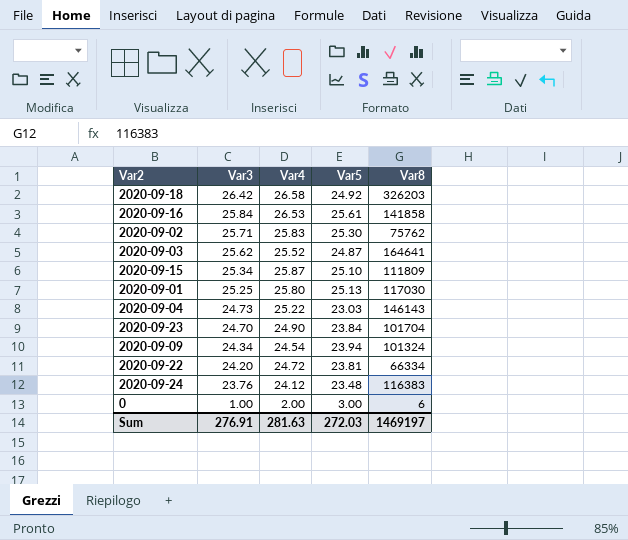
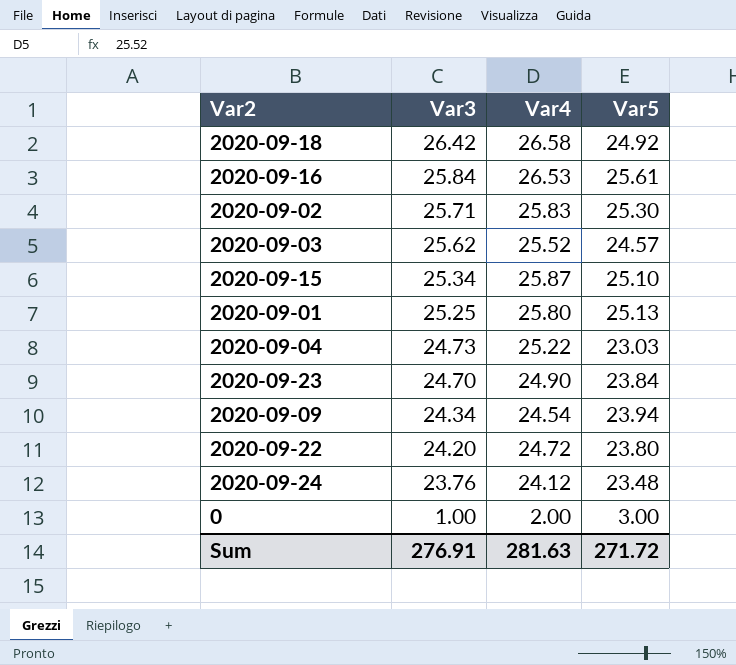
column Var8 | position: 5 -> none
2020-09-03 | Var5: 24.87 -> 24.57
2020-09-22 | Var5: 23.81 -> 23.80
Sum | Var5: 272.03 -> 271.72

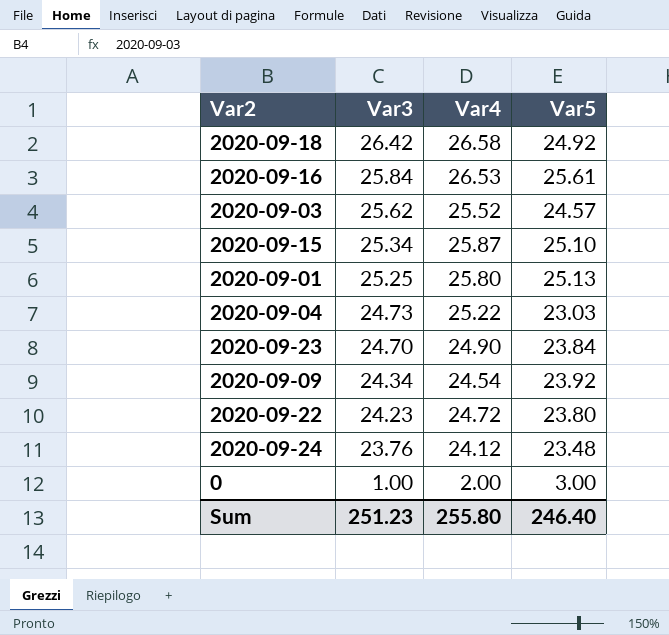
row 2020-09-02: 25.71 | 25.83 | 25.30 -> none
2020-09-09 | Var5: 23.94 -> 23.92
2020-09-22 | Var3: 24.20 -> 24.23
Sum | Var3: 276.91 -> 251.23
Sum | Var4: 281.63 -> 255.80
Sum | Var5: 271.72 -> 246.40

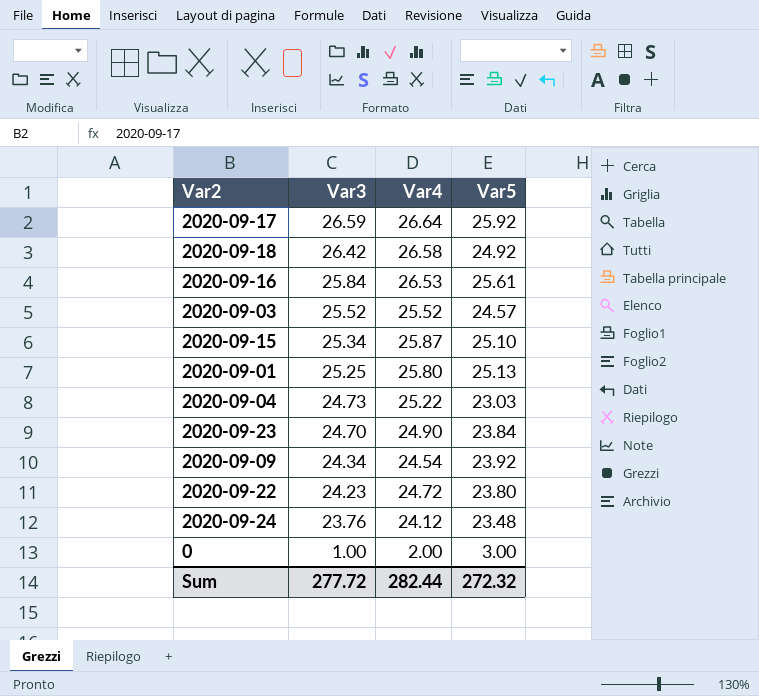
row 2020-09-17: none -> 26.59 | 26.64 | 25.92
2020-09-03 | Var3: 25.62 -> 25.52
Sum | Var3: 251.23 -> 277.72
Sum | Var4: 255.80 -> 282.44
Sum | Var5: 246.40 -> 272.32

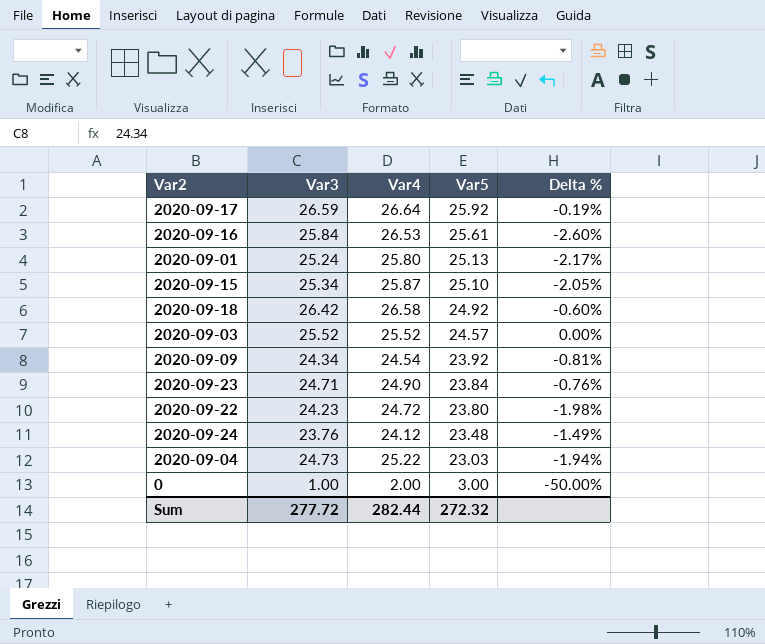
row order: Var3 descending -> Var5 descending
column Delta % | formula: none -> ([Var3] - [Var4]) / [Var4]
2020-09-01 | Var3: 25.25 -> 25.24
2020-09-23 | Var3: 24.70 -> 24.71

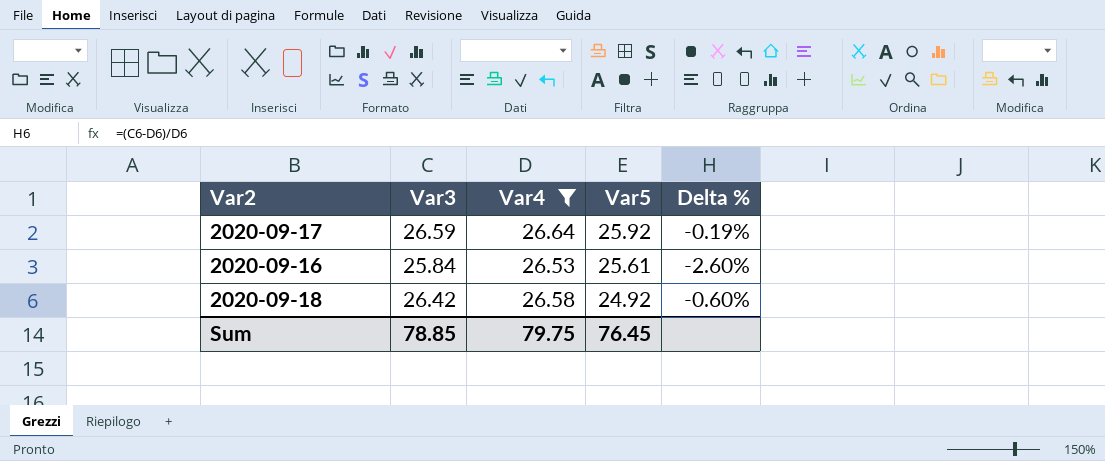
filter: none -> Var4 >= 26.53
Sum | Var3: 277.72 -> 78.85
Sum | Var4: 282.44 -> 79.75
Sum | Var5: 272.32 -> 76.45

